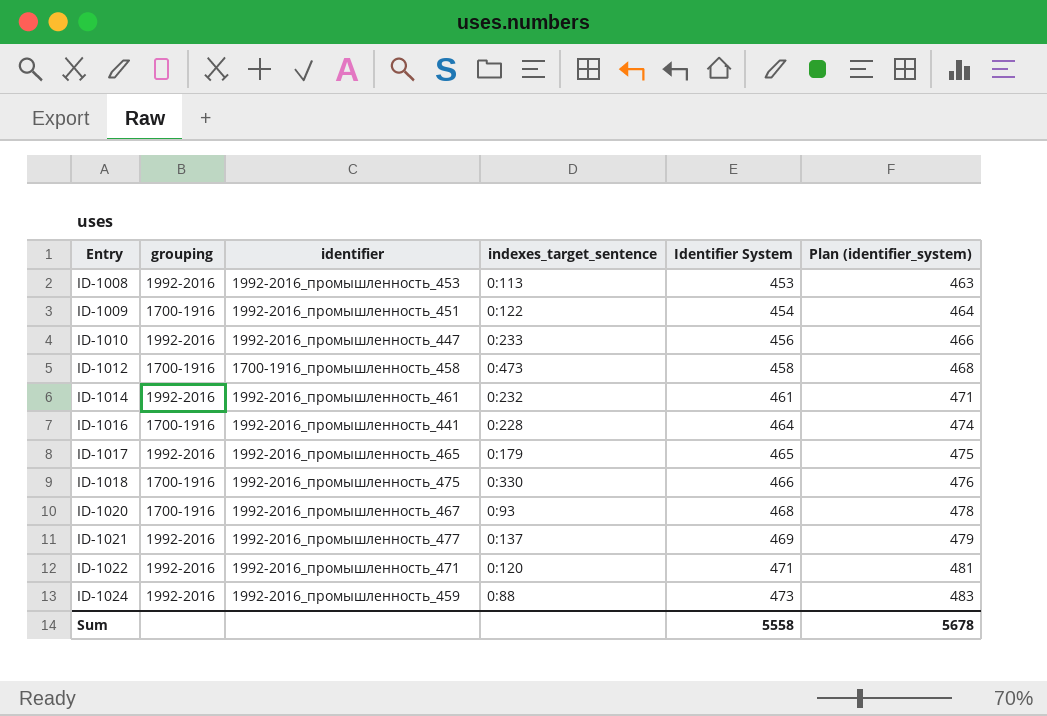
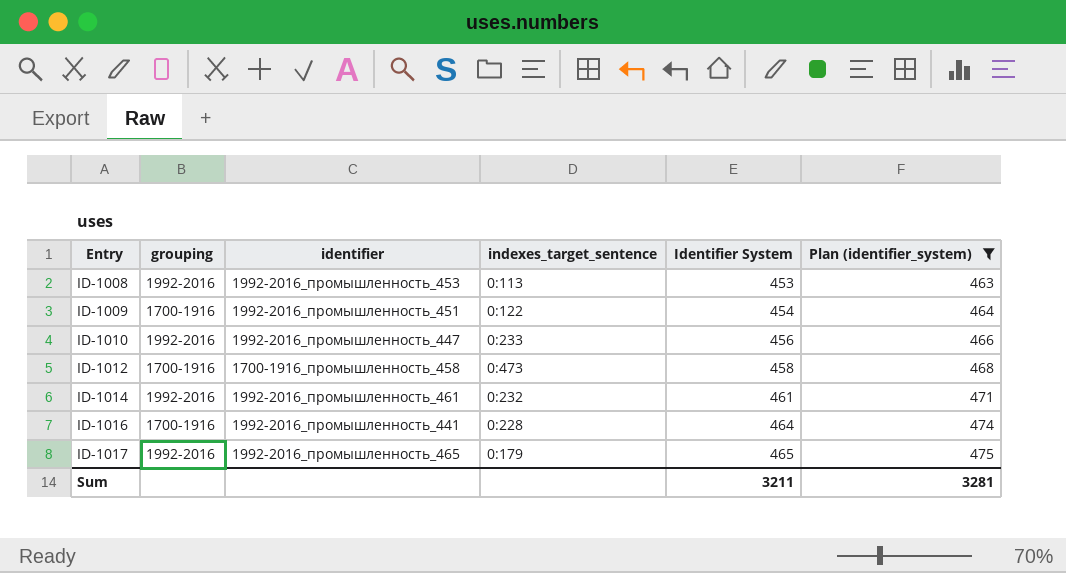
filter: none -> Plan (identifier_system) <= 475
Sum | Identifier System: 5558 -> 3211
Sum | Plan (identifier_system): 5678 -> 3281

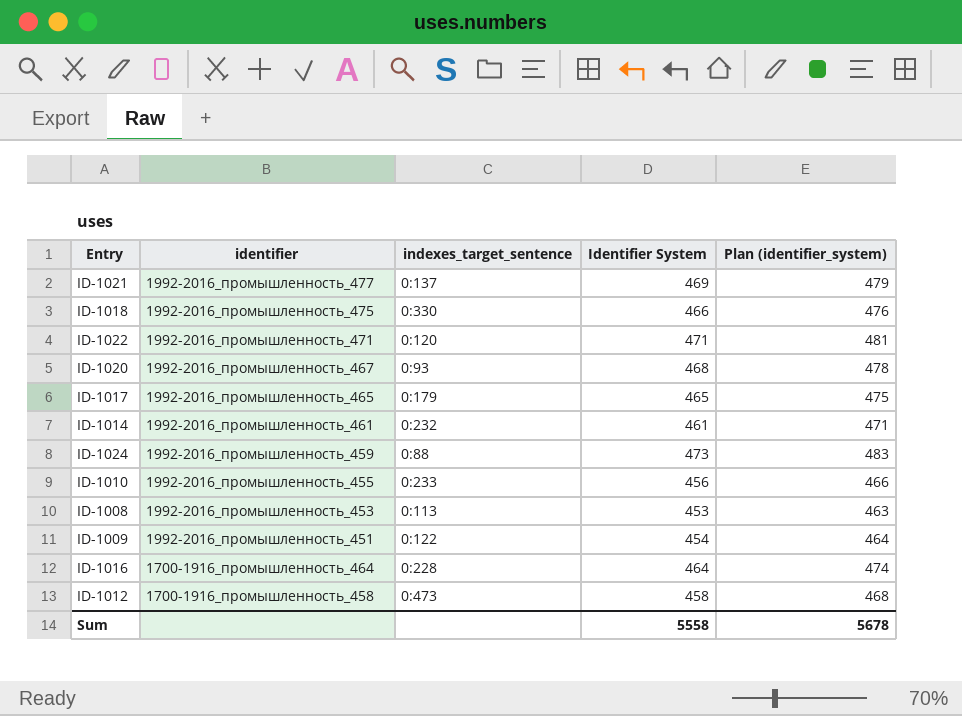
filter: Plan (identifier_system) <= 475 -> none
row order: Entry ascending -> identifier descending
column grouping | position: 2 -> none
ID-1010 | identifier: 1992-2016_промышленность_447 -> 1992-2016_промышленность_455
ID-1016 | identifier: 1992-2016_промышленность_441 -> 1700-1916_промышленность_464
Sum | Identifier System: 3211 -> 5558
Sum | Plan (identifier_system): 3281 -> 5678

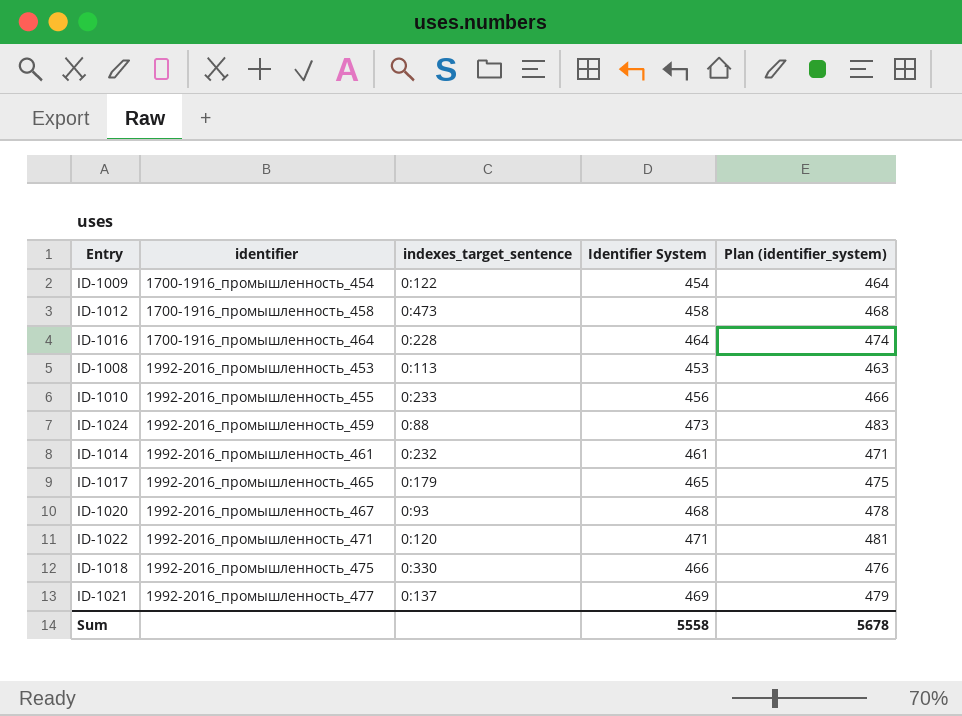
row order: identifier descending -> identifier ascending
ID-1009 | identifier: 1992-2016_промышленность_451 -> 1700-1916_промышленность_454

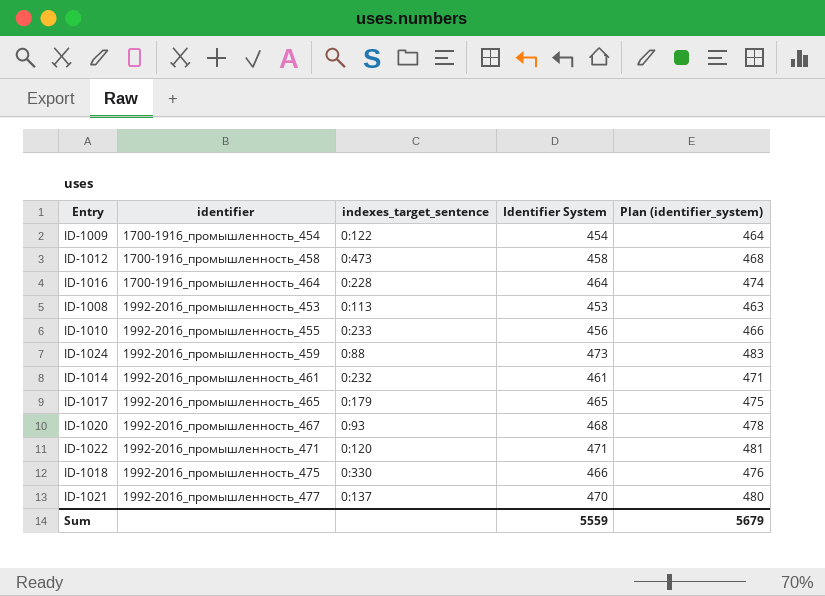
ID-1021 | Identifier System: 469 -> 470
ID-1021 | Plan (identifier_system): 479 -> 480
Sum | Identifier System: 5558 -> 5559
Sum | Plan (identifier_system): 5678 -> 5679

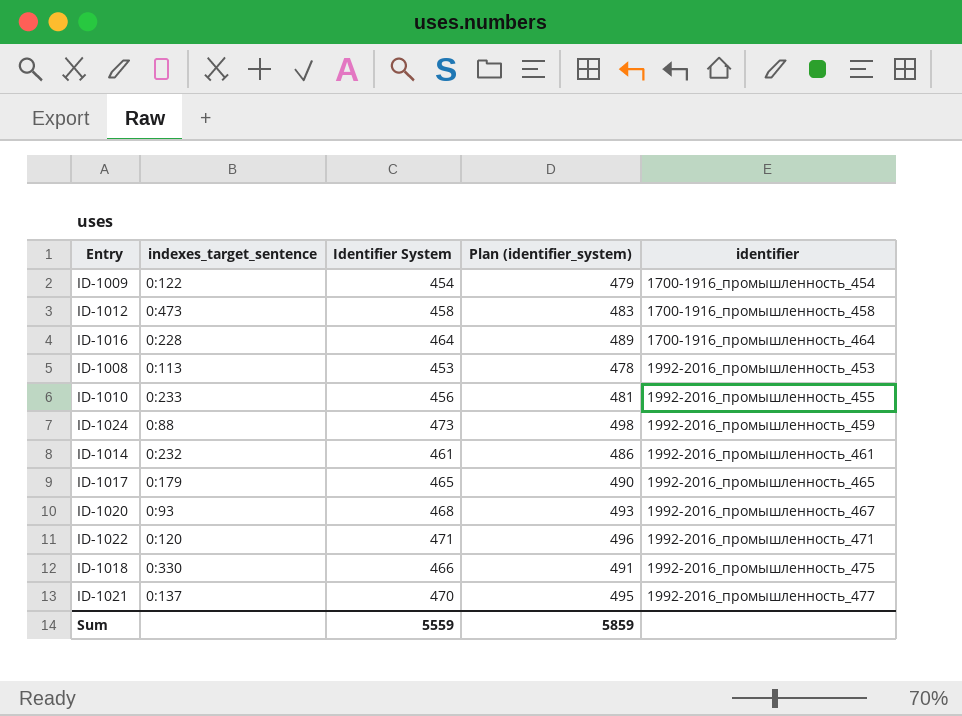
column Plan (identifier_system) | formula: [Identifier System] + 10 -> [Identifier System] + 25
column identifier | position: 2 -> 5
Sum | Plan (identifier_system): 5679 -> 5859

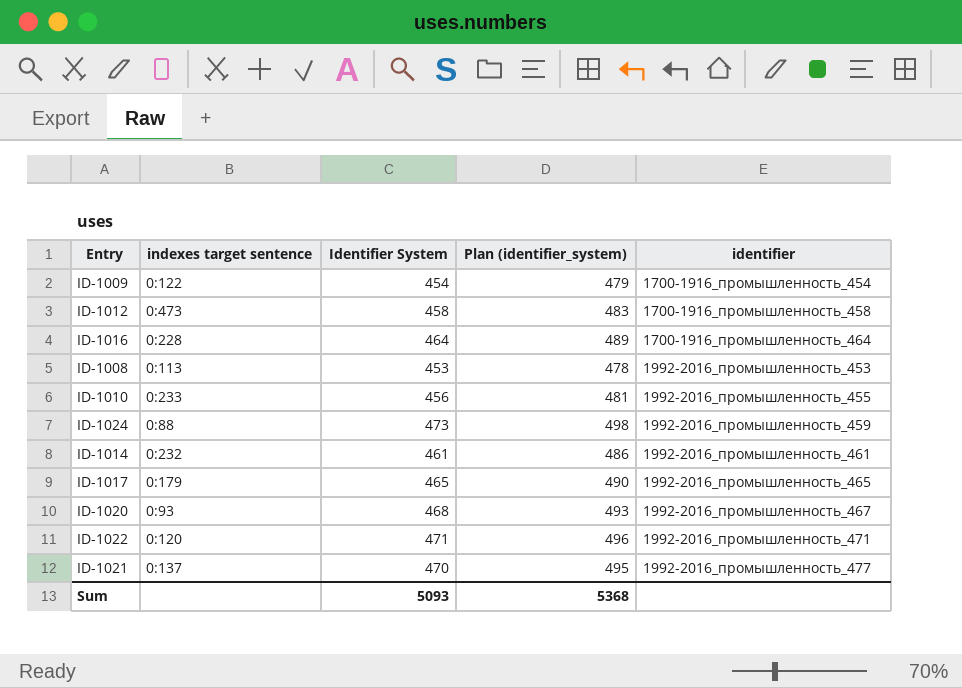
column name: indexes_target_sentence -> indexes target sentence
row ID-1018: 0:330 | 466 | 491 | 1992-2016_промышленность_475 -> none
Sum | Identifier System: 5559 -> 5093
Sum | Plan (identifier_system): 5859 -> 5368

